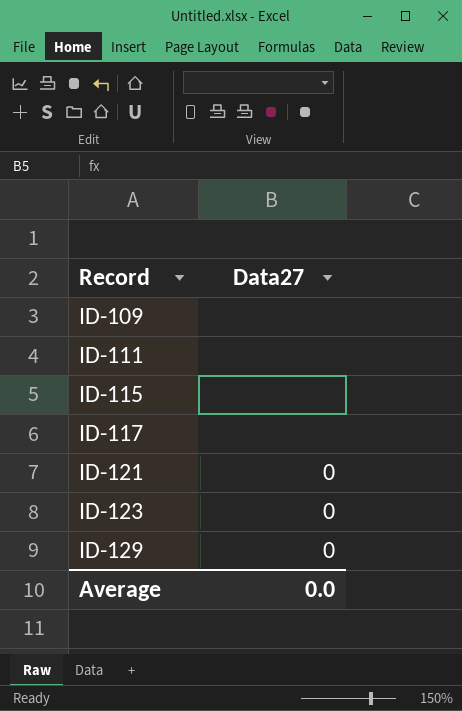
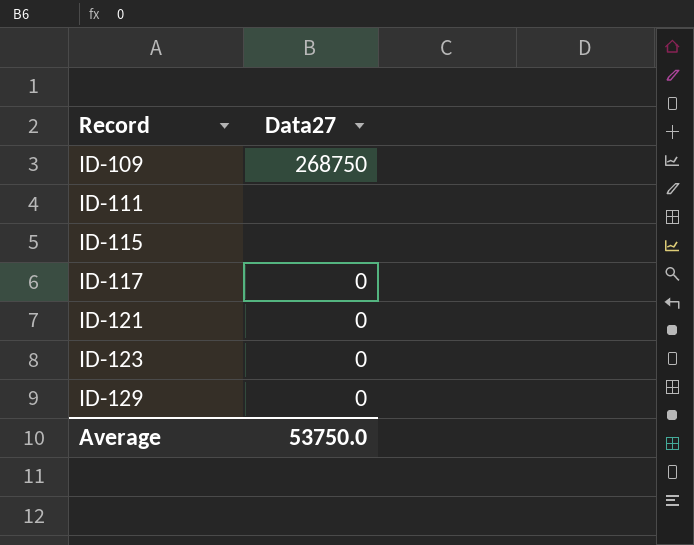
ID-109 | Data27: none -> 268750
ID-117 | Data27: none -> 0
Average | Data27: 0.0 -> 53750.0

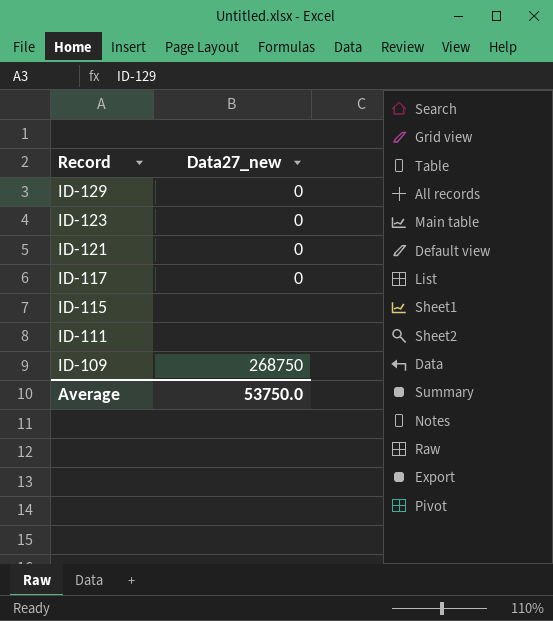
row order: Record ascending -> Record descending
column name: Data27 -> Data27_new

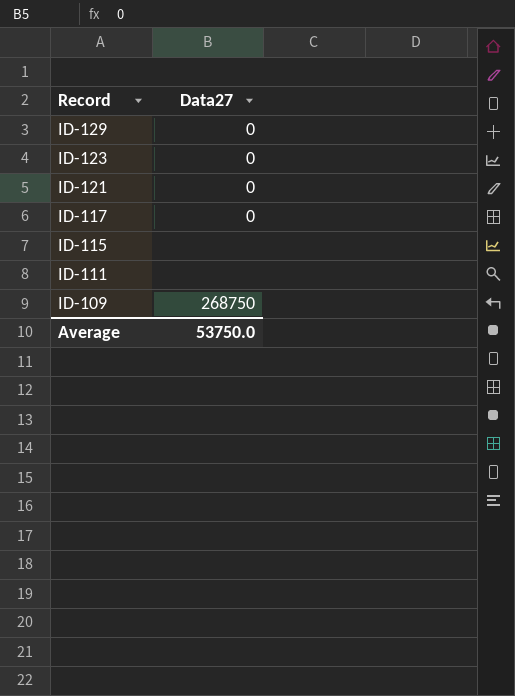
column name: Data27_new -> Data27

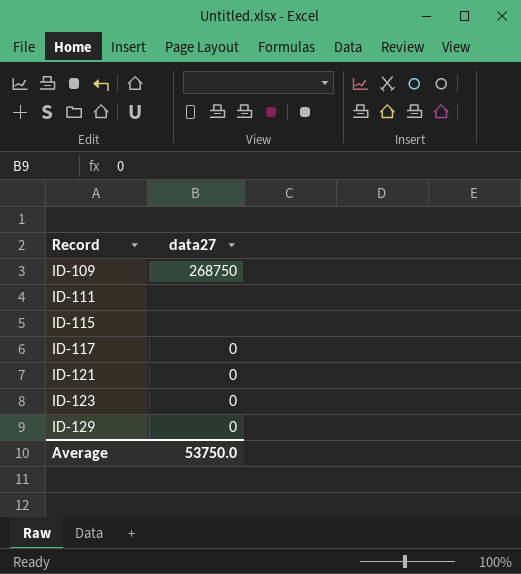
row order: Record descending -> Record ascending
column name: Data27 -> data27

